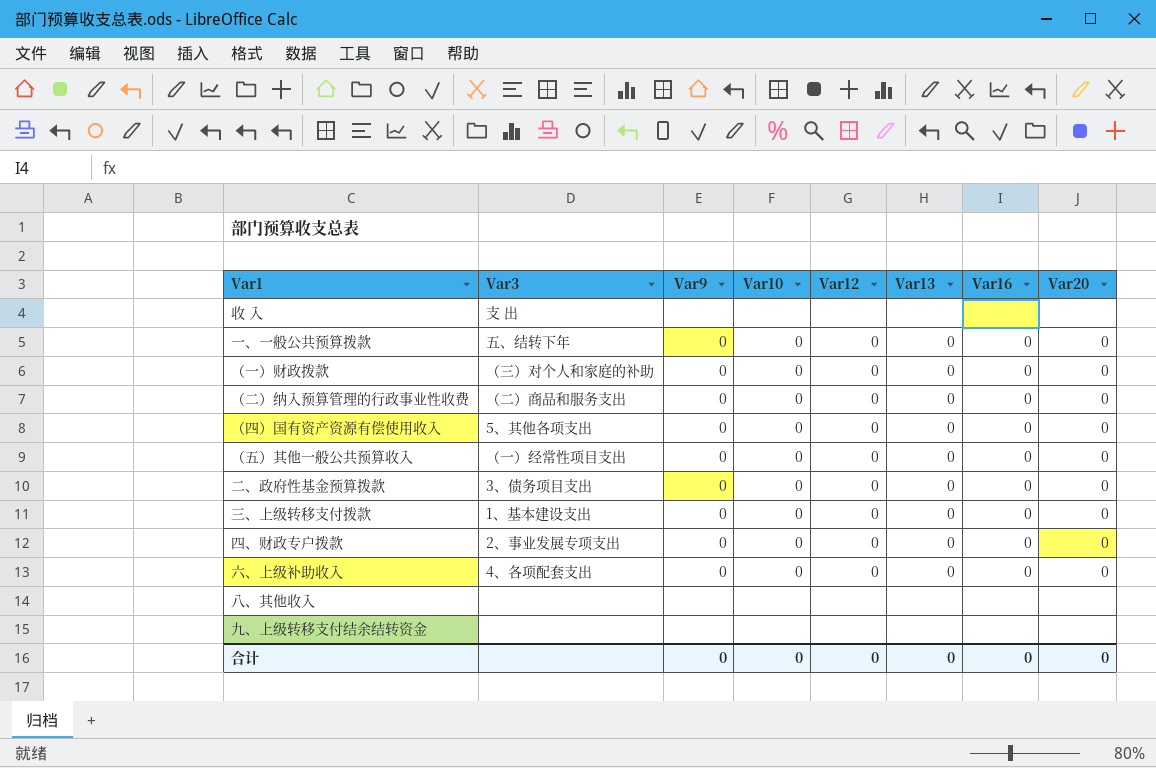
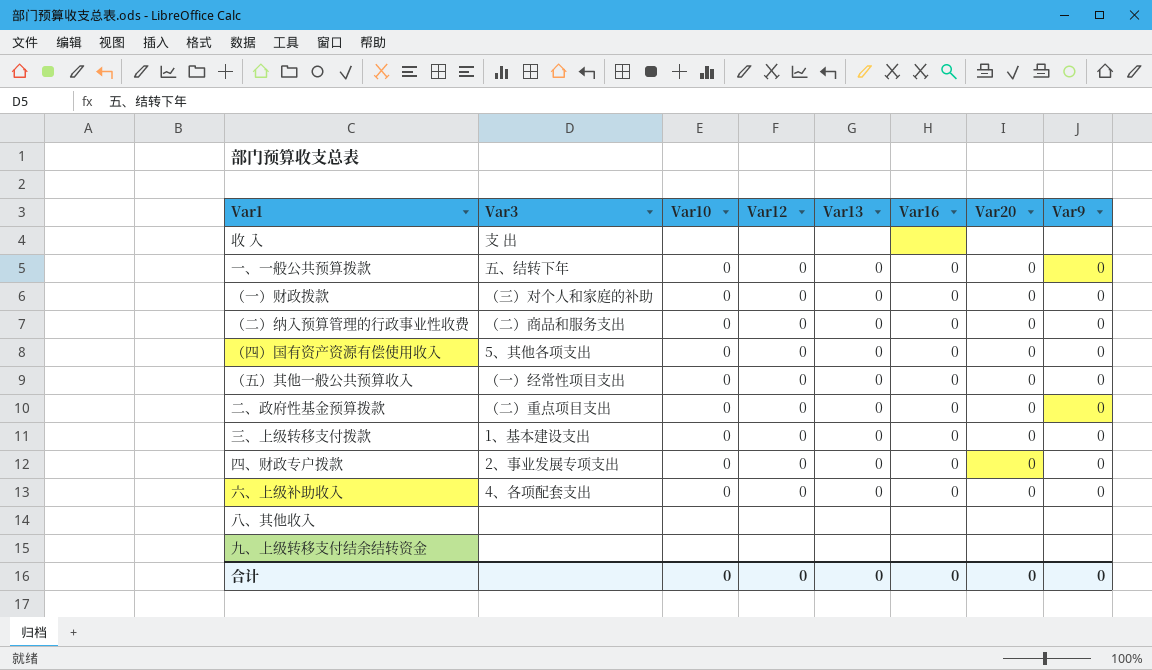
column Var9 | position: 3 -> 8
二、政府性基金预算拨款 | Var3: 3、债务项目支出 -> （二）重点项目支出

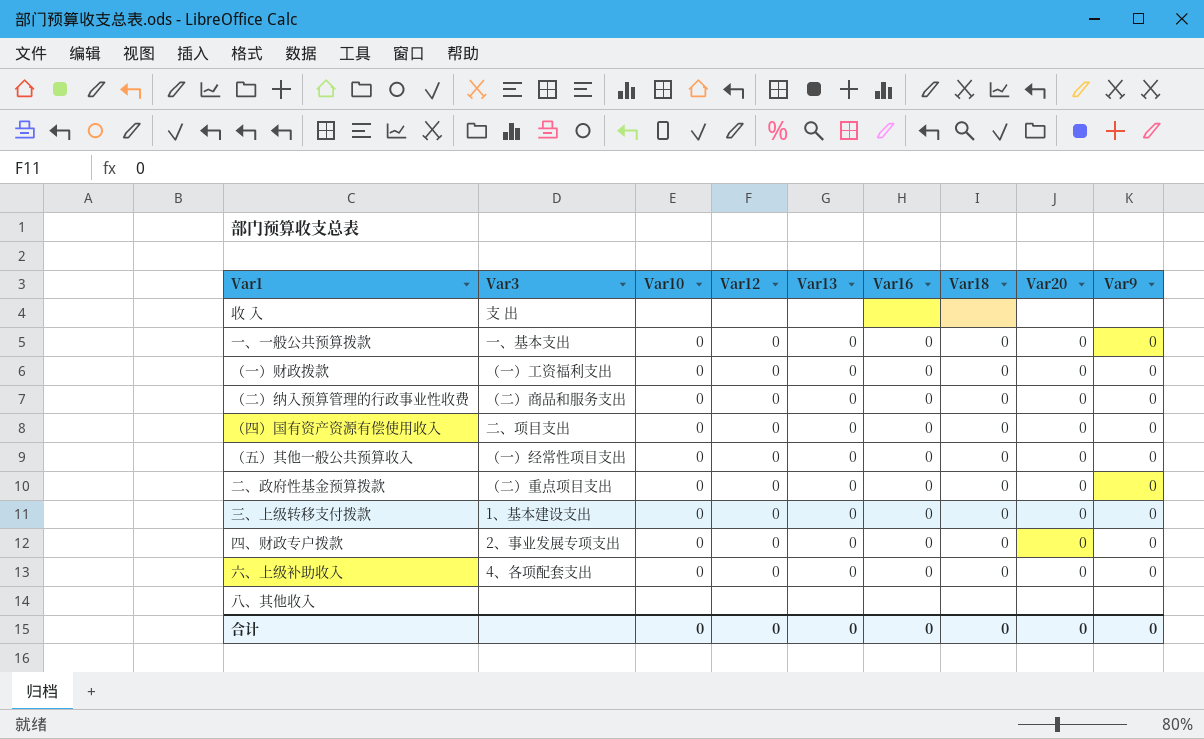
column Var18 | position: none -> 7
row 九、上级转移支付结余结转资金: none | none | none | none | none | none | none -> none
一、一般公共预算拨款 | Var3: 五、结转下年 -> 一、基本支出
（一）财政拨款 | Var3: （三）对个人和家庭的补助 -> （一）工资福利支出
（四）国有资产资源有偿使用收入 | Var3: 5、其他各项支出 -> 二、项目支出

